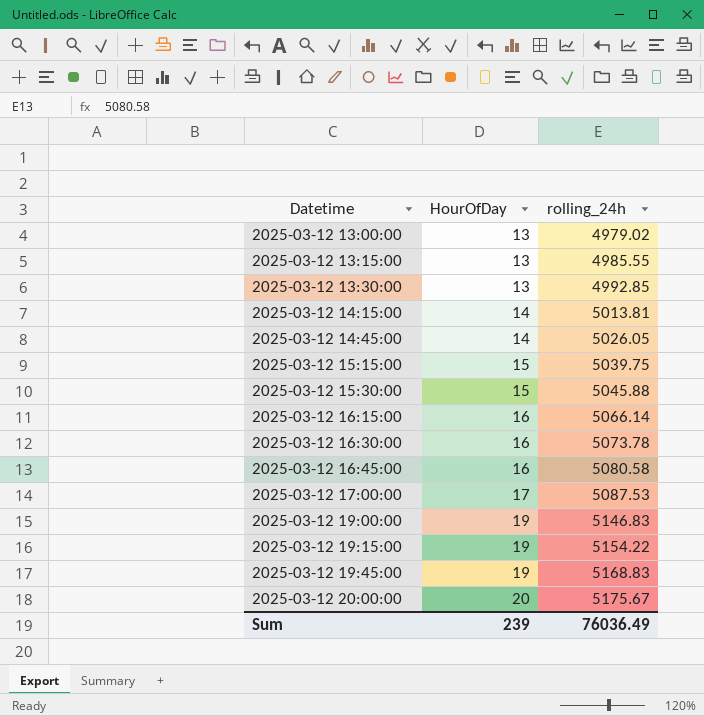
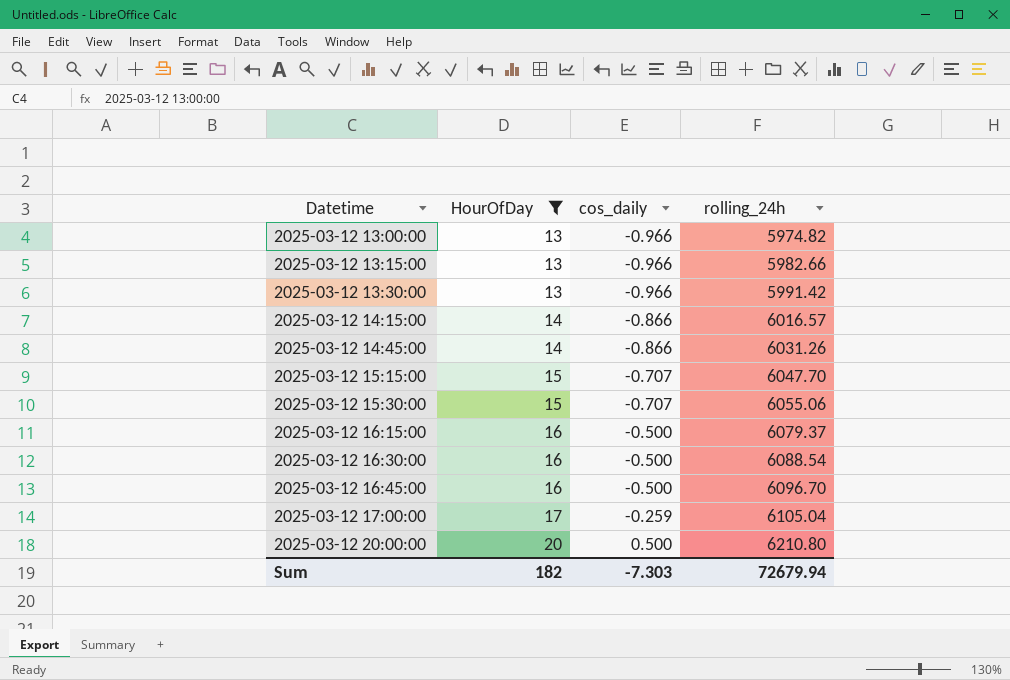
filter: none -> HourOfDay != 19
column cos_daily | position: none -> 3
2025-03-12 13:00:00 | rolling_24h: 4979.02 -> 5974.82
2025-03-12 13:15:00 | rolling_24h: 4985.55 -> 5982.66
2025-03-12 13:30:00 | rolling_24h: 4992.85 -> 5991.42
2025-03-12 14:15:00 | rolling_24h: 5013.81 -> 6016.57
2025-03-12 14:45:00 | rolling_24h: 5026.05 -> 6031.26
2025-03-12 15:15:00 | rolling_24h: 5039.75 -> 6047.70
2025-03-12 15:30:00 | rolling_24h: 5045.88 -> 6055.06
2025-03-12 16:15:00 | rolling_24h: 5066.14 -> 6079.37
2025-03-12 16:30:00 | rolling_24h: 5073.78 -> 6088.54
2025-03-12 16:45:00 | rolling_24h: 5080.58 -> 6096.70
2025-03-12 17:00:00 | rolling_24h: 5087.53 -> 6105.04
2025-03-12 20:00:00 | rolling_24h: 5175.67 -> 6210.80
Sum | HourOfDay: 239 -> 182
Sum | rolling_24h: 76036.49 -> 72679.94

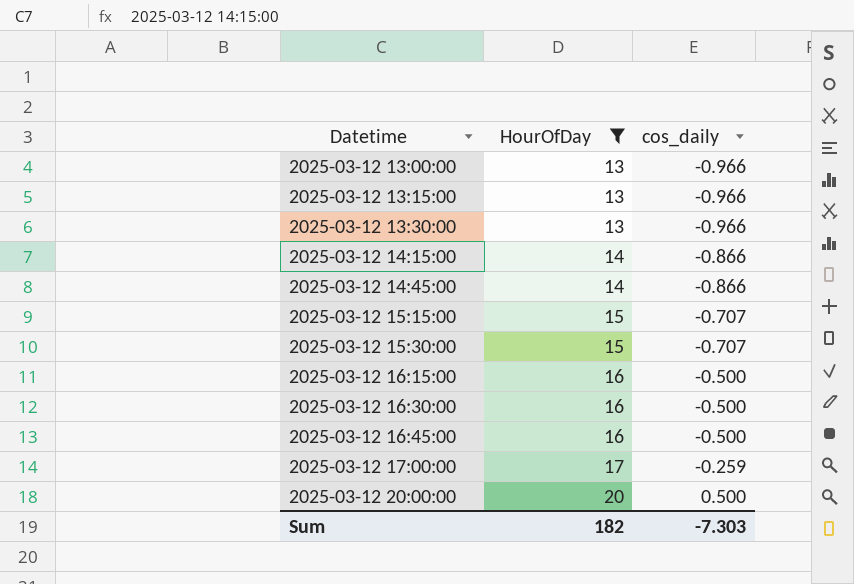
column rolling_24h | position: 4 -> none

